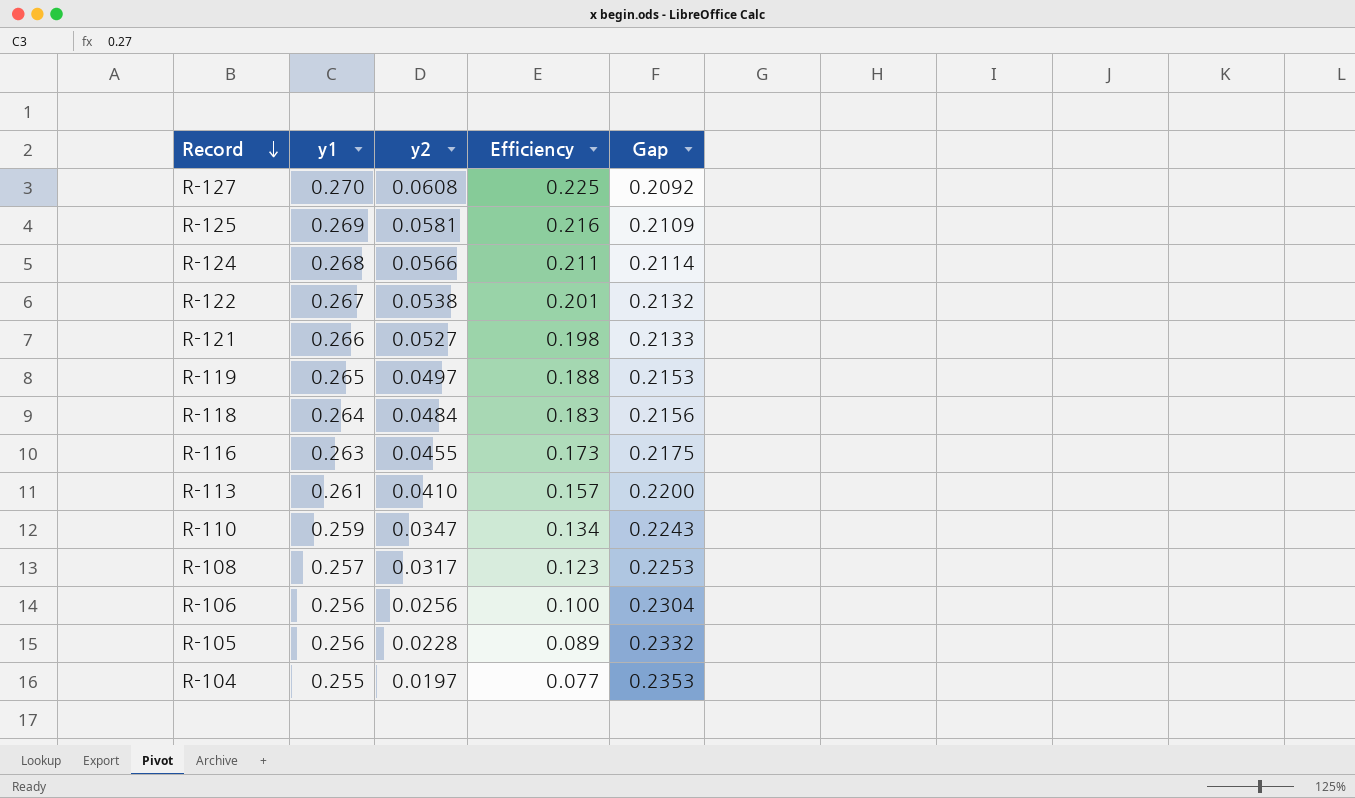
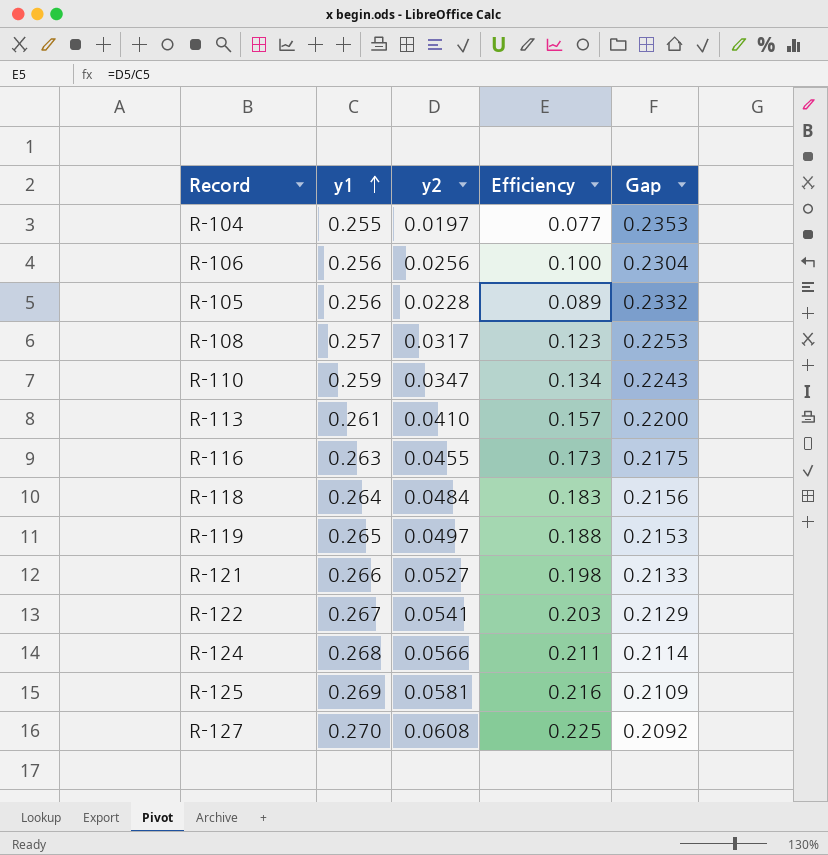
row order: Record descending -> y1 ascending
R-122 | y2: 0.0538 -> 0.0541
R-122 | Efficiency: 0.201 -> 0.203
R-122 | Gap: 0.2132 -> 0.2129

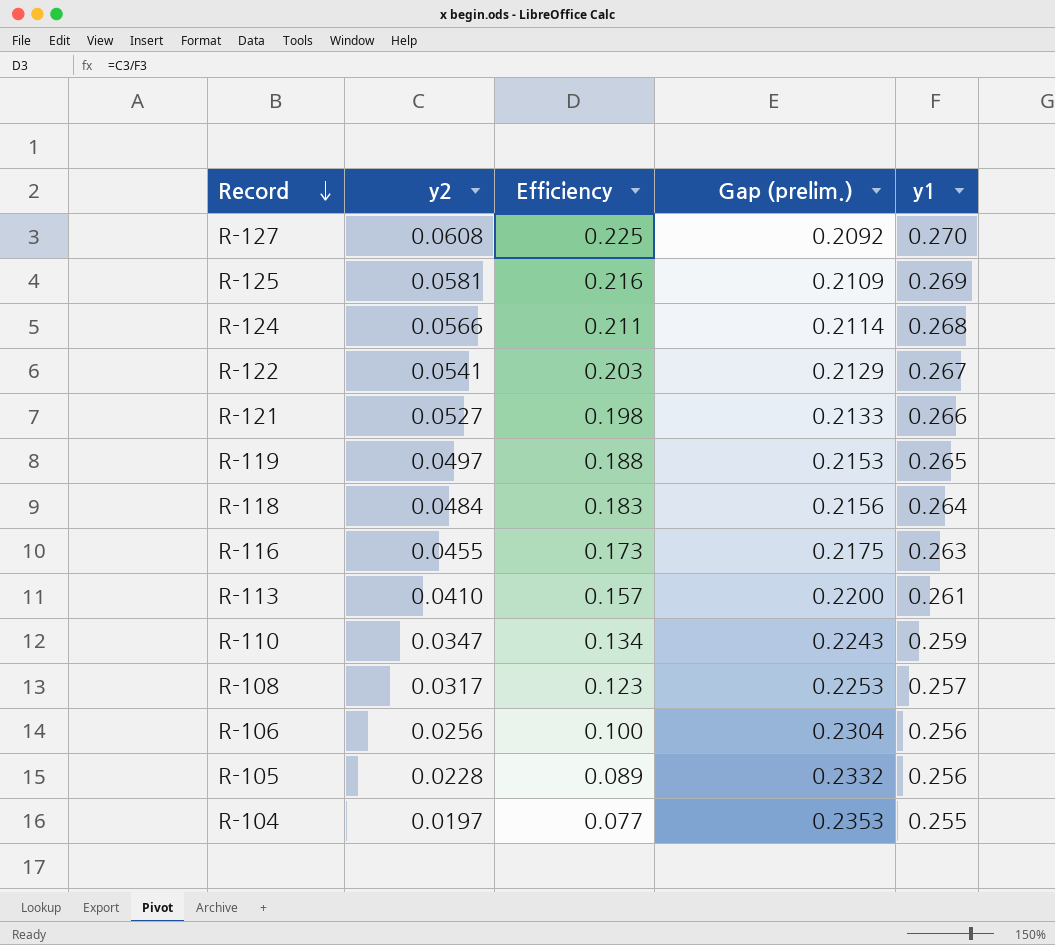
row order: y1 ascending -> Record descending
column name: Gap -> Gap (prelim.)
column y1 | position: 2 -> 5

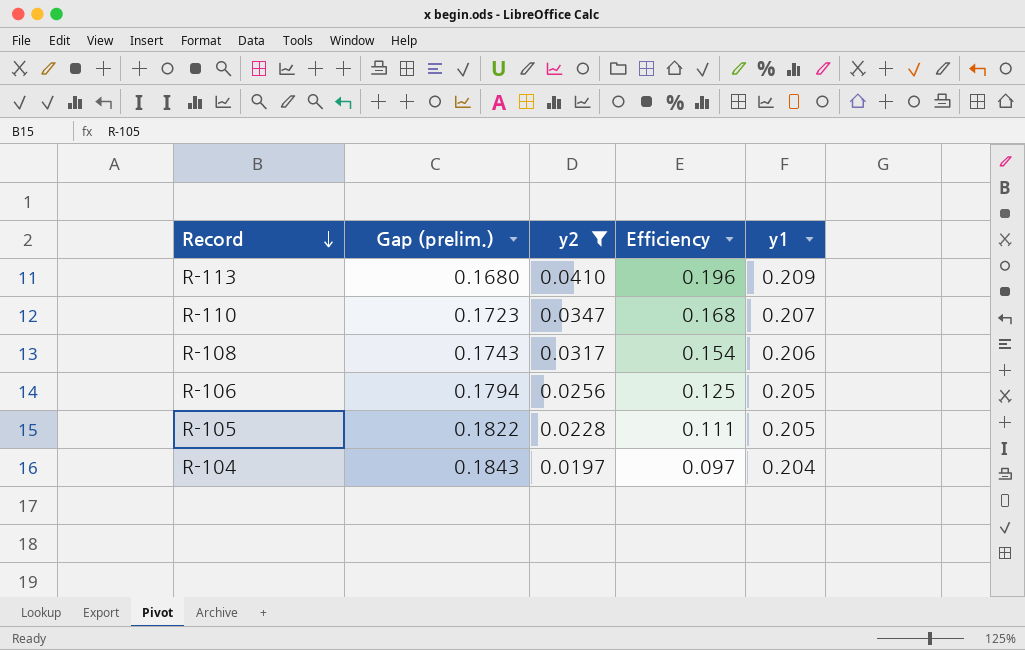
filter: none -> y2 <= 0.0410
column Gap (prelim.) | position: 4 -> 2
R-113 | Gap (prelim.): 0.2200 -> 0.1680
R-113 | Efficiency: 0.157 -> 0.196
R-113 | y1: 0.261 -> 0.209
R-110 | Gap (prelim.): 0.2243 -> 0.1723
R-110 | Efficiency: 0.134 -> 0.168
R-110 | y1: 0.259 -> 0.207
R-108 | Gap (prelim.): 0.2253 -> 0.1743
R-108 | Efficiency: 0.123 -> 0.154
R-108 | y1: 0.257 -> 0.206
R-106 | Gap (prelim.): 0.2304 -> 0.1794
R-106 | Efficiency: 0.100 -> 0.125
R-106 | y1: 0.256 -> 0.205
R-105 | Gap (prelim.): 0.2332 -> 0.1822
R-105 | Efficiency: 0.089 -> 0.111
R-105 | y1: 0.256 -> 0.205
R-104 | Gap (prelim.): 0.2353 -> 0.1843
R-104 | Efficiency: 0.077 -> 0.097
R-104 | y1: 0.255 -> 0.204

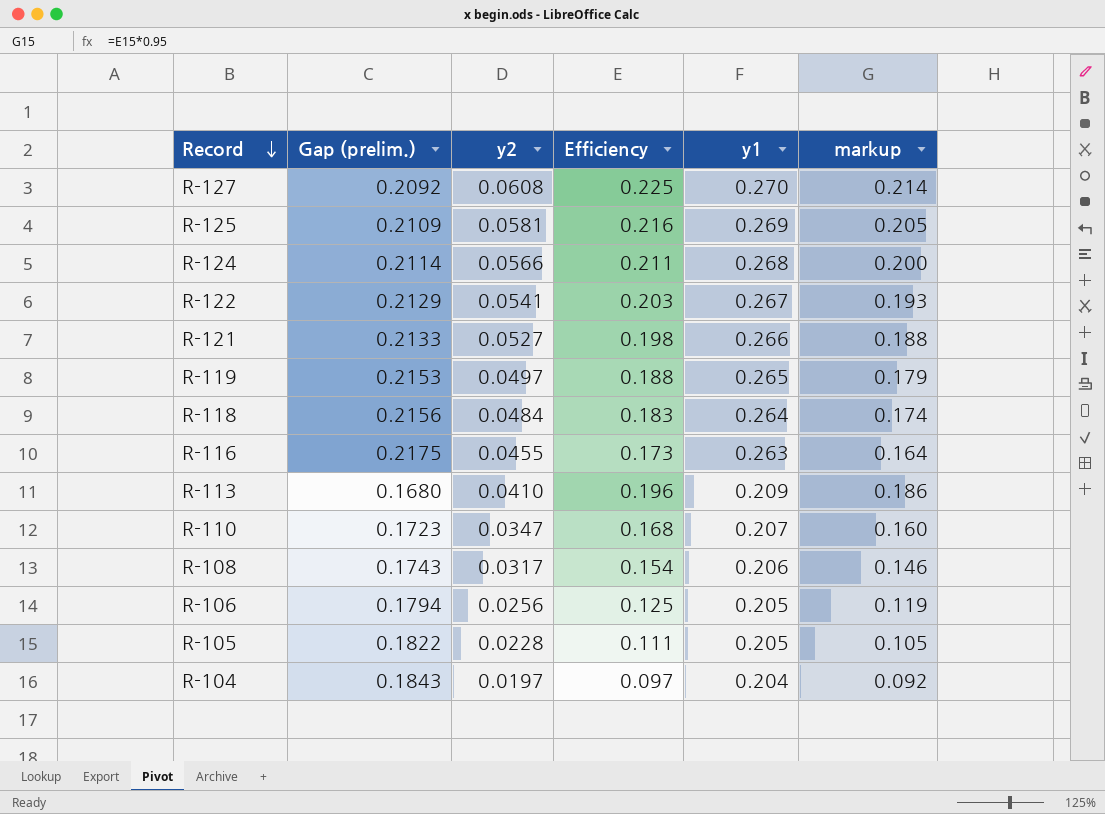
filter: y2 <= 0.0410 -> none
column markup | formula: none -> [Efficiency] * 0.95

